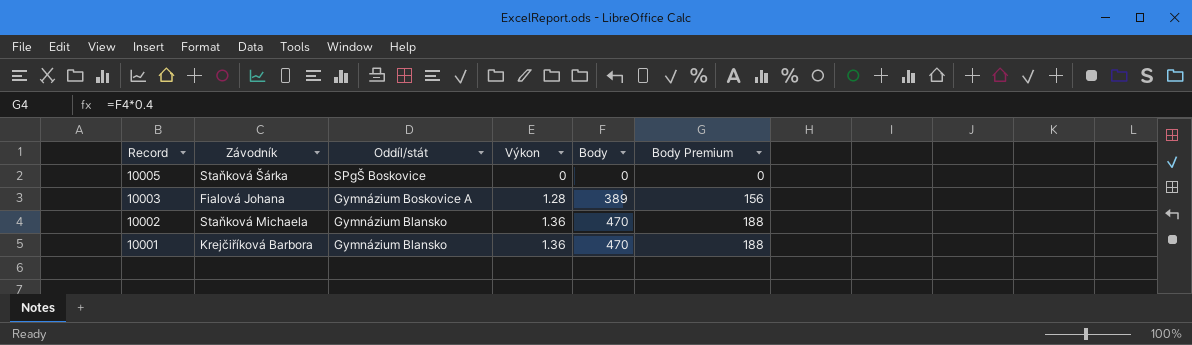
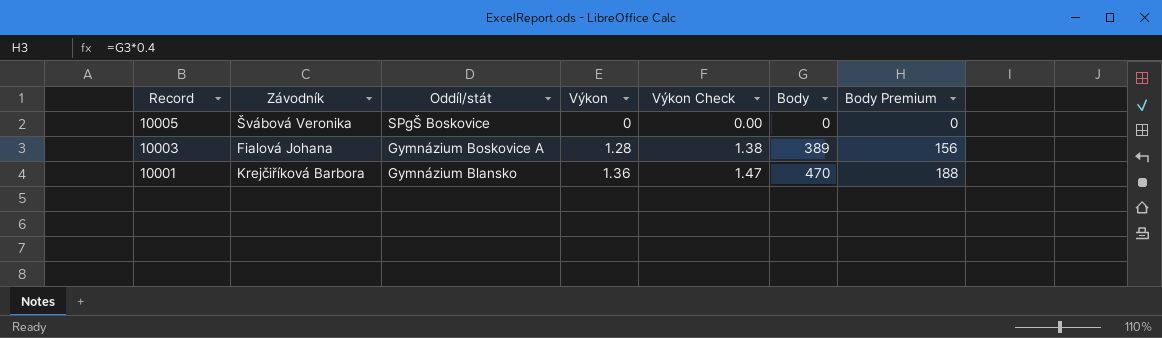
column Výkon Check | formula: none -> [Výkon] * 1.08
row 10002: Staňková Michaela | Gymnázium Blansko | 1.36 | 470 | 188 -> none
10005 | Závodník: Staňková Šárka -> Švábová Veronika

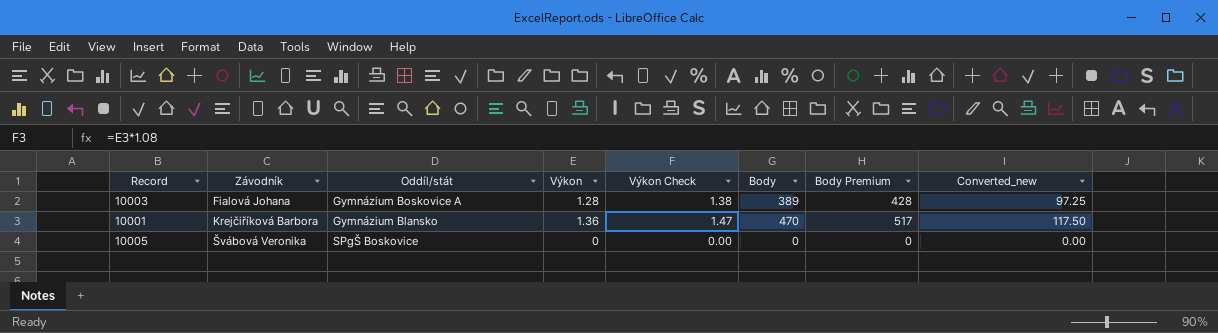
row order: Record descending -> Závodník ascending
column Body Premium | formula: [Body] * 0.4 -> [Body] * 1.1
column Converted_new | formula: none -> [Body] * 0.25

